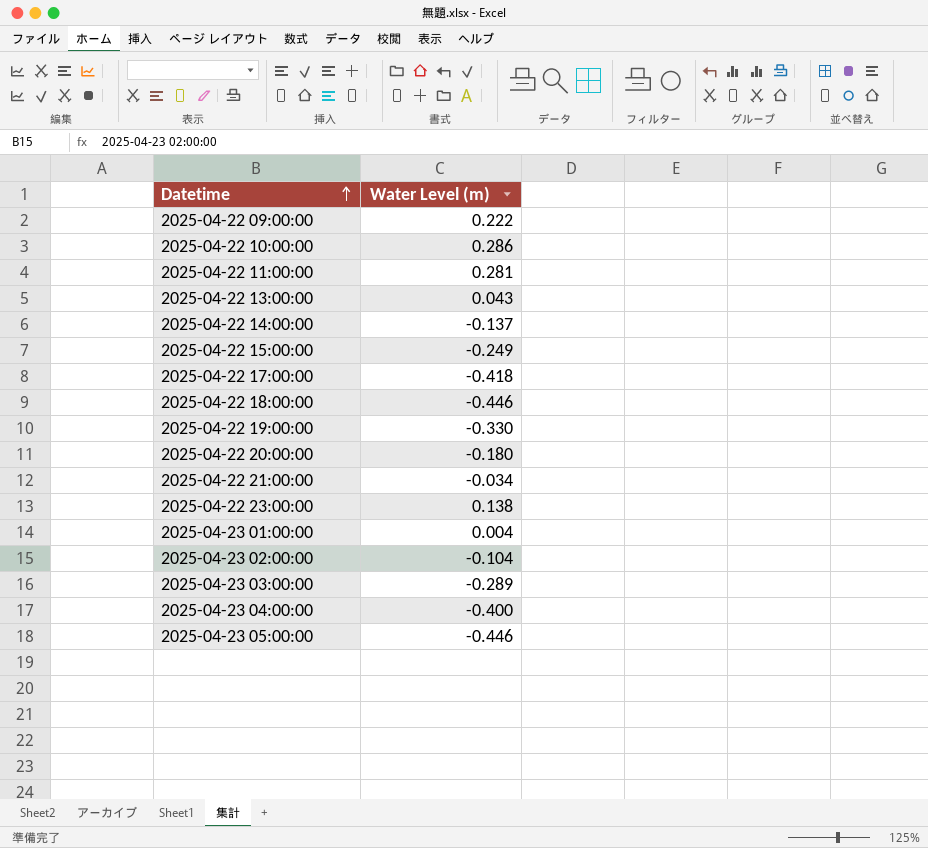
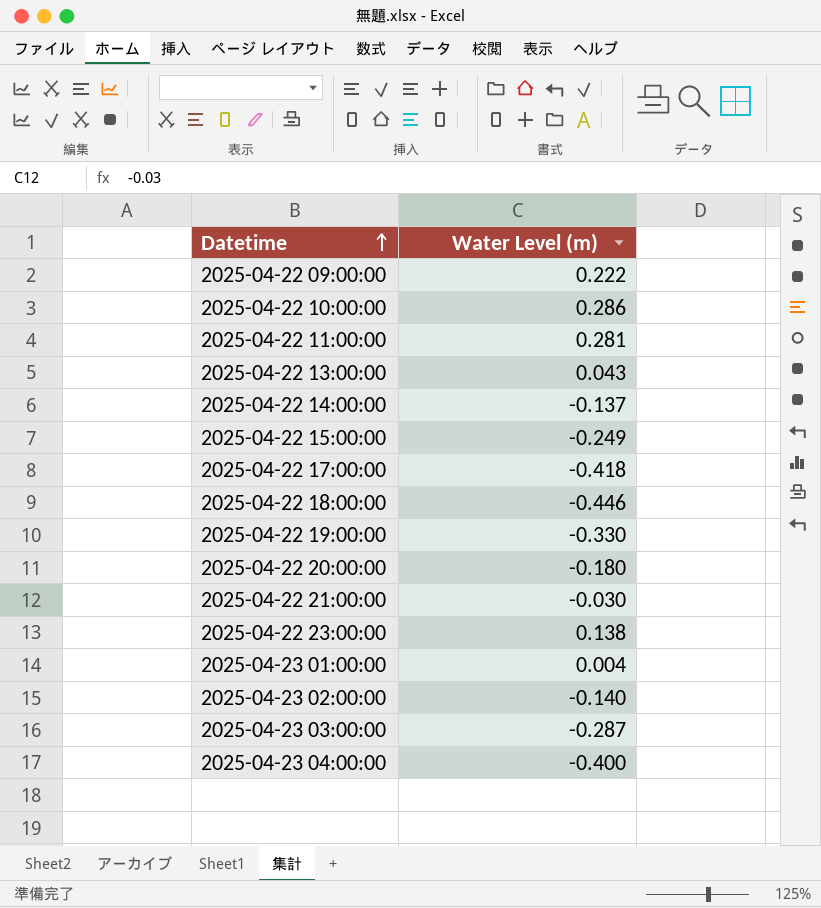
row 2025-04-23 05:00:00: -0.446 -> none
2025-04-22 21:00:00 | Water Level (m): -0.034 -> -0.030
2025-04-23 02:00:00 | Water Level (m): -0.104 -> -0.140
2025-04-23 03:00:00 | Water Level (m): -0.289 -> -0.287

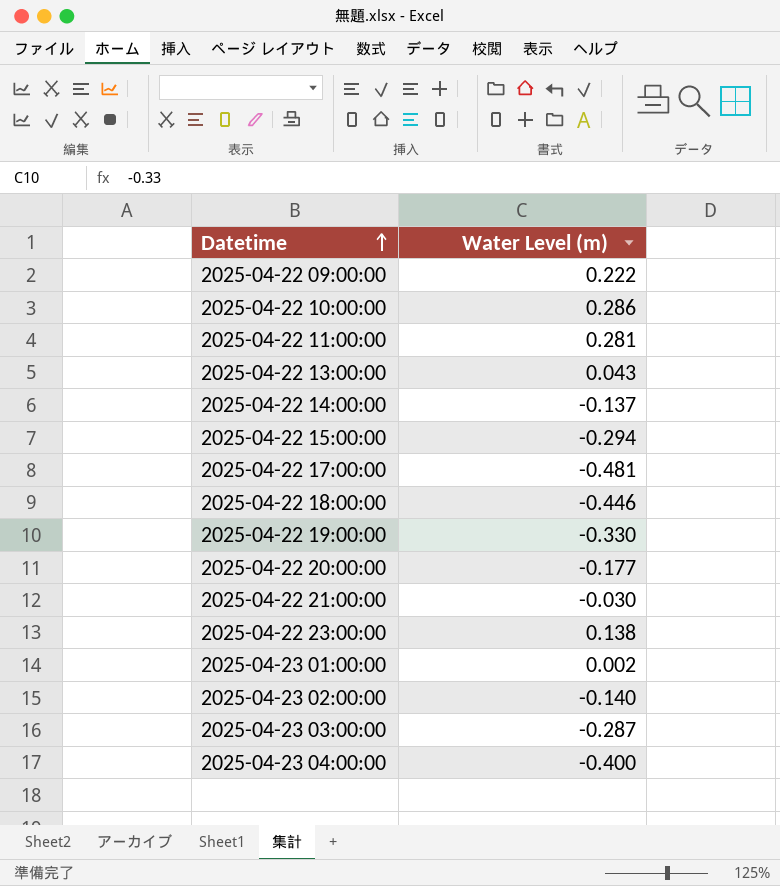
2025-04-22 15:00:00 | Water Level (m): -0.249 -> -0.294
2025-04-22 17:00:00 | Water Level (m): -0.418 -> -0.481
2025-04-22 20:00:00 | Water Level (m): -0.180 -> -0.177
2025-04-23 01:00:00 | Water Level (m): 0.004 -> 0.002

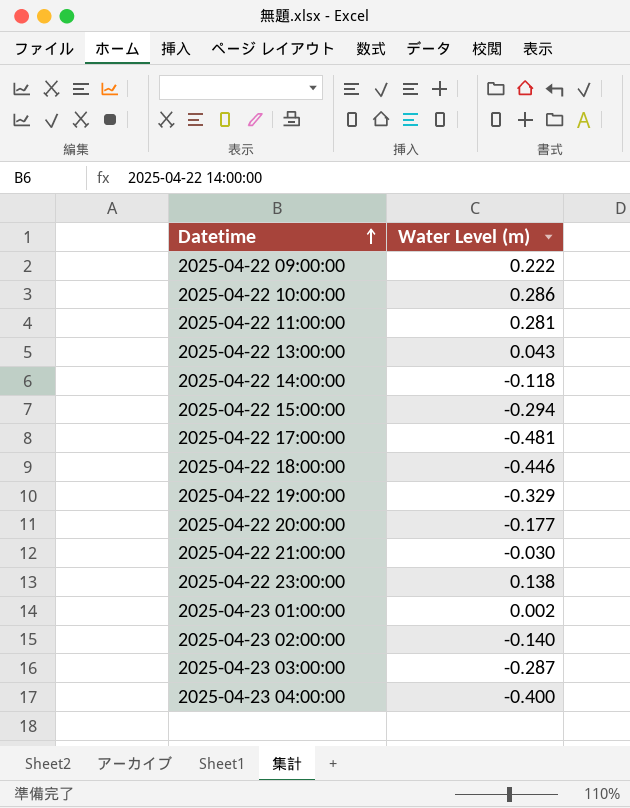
2025-04-22 14:00:00 | Water Level (m): -0.137 -> -0.118
2025-04-22 19:00:00 | Water Level (m): -0.330 -> -0.329

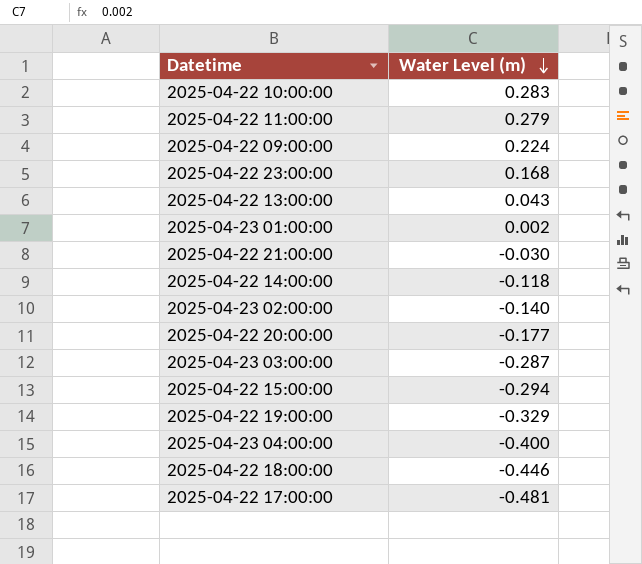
row order: Datetime ascending -> Water Level (m) descending
2025-04-22 10:00:00 | Water Level (m): 0.286 -> 0.283
2025-04-22 11:00:00 | Water Level (m): 0.281 -> 0.279
2025-04-22 09:00:00 | Water Level (m): 0.222 -> 0.224
2025-04-22 23:00:00 | Water Level (m): 0.138 -> 0.168

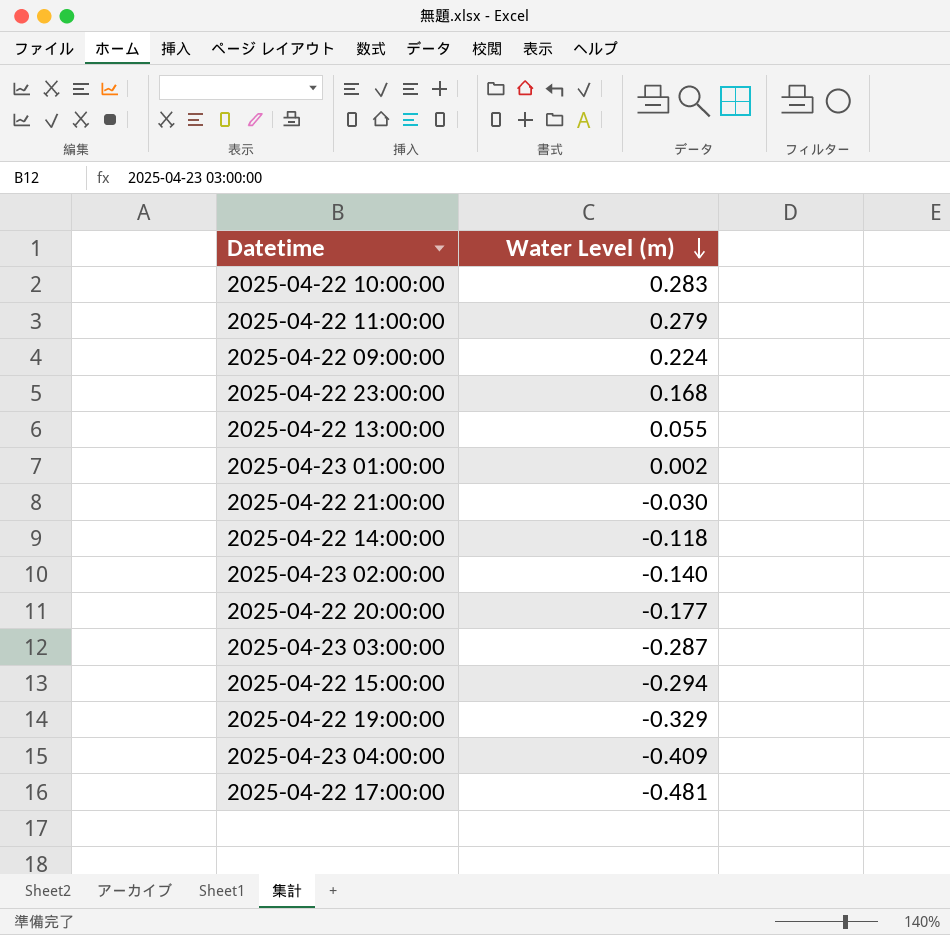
row 2025-04-22 18:00:00: -0.446 -> none
2025-04-22 13:00:00 | Water Level (m): 0.043 -> 0.055
2025-04-23 04:00:00 | Water Level (m): -0.400 -> -0.409

